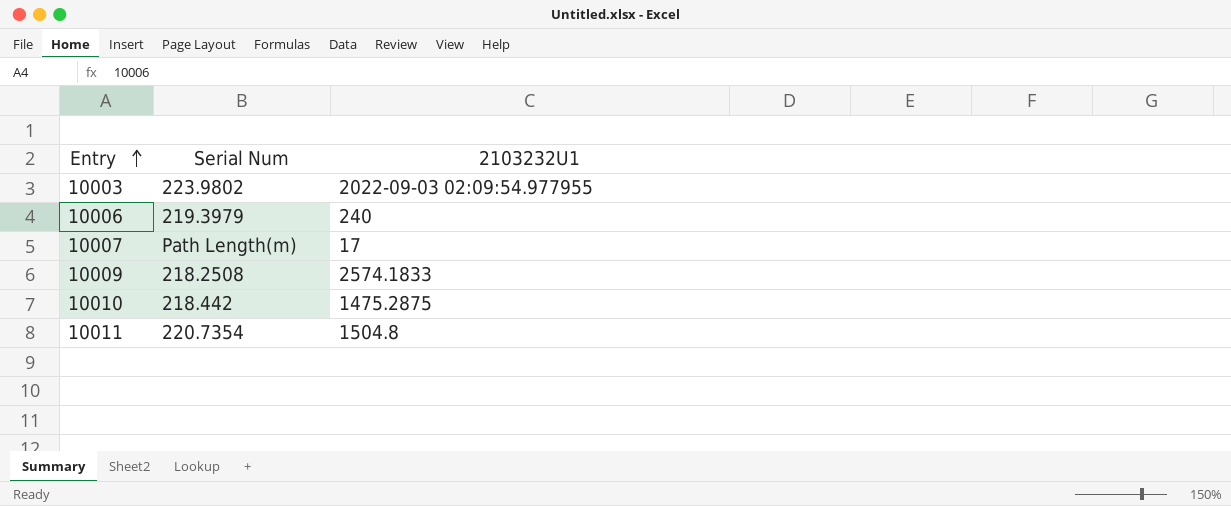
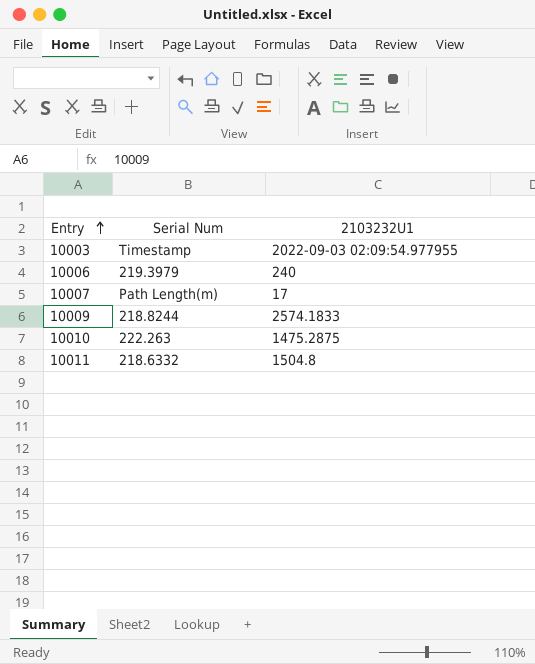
10003 | Serial Num: 223.9802 -> Timestamp
10009 | Serial Num: 218.2508 -> 218.8244
10010 | Serial Num: 218.442 -> 222.263
10011 | Serial Num: 220.7354 -> 218.6332

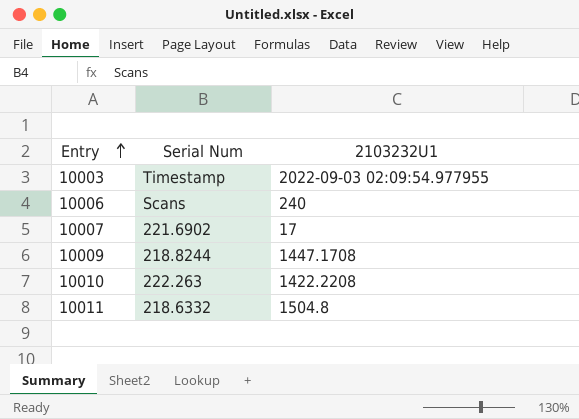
10006 | Serial Num: 219.3979 -> Scans
10007 | Serial Num: Path Length(m) -> 221.6902
10009 | 2103232U1: 2574.1833 -> 1447.1708
10010 | 2103232U1: 1475.2875 -> 1422.2208

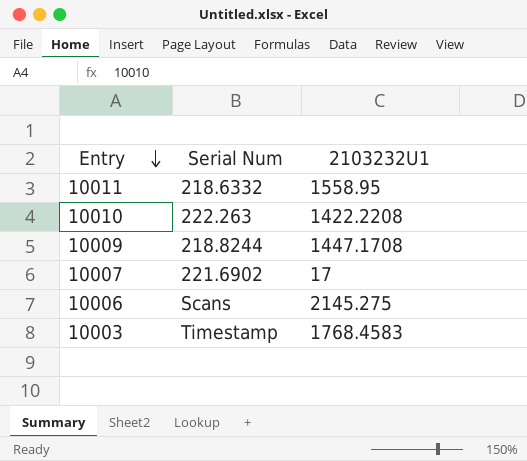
row order: Entry ascending -> Entry descending
10011 | 2103232U1: 1504.8 -> 1558.95
10006 | 2103232U1: 240 -> 2145.275
10003 | 2103232U1: 2022-09-03 02:09:54.977955 -> 1768.4583

